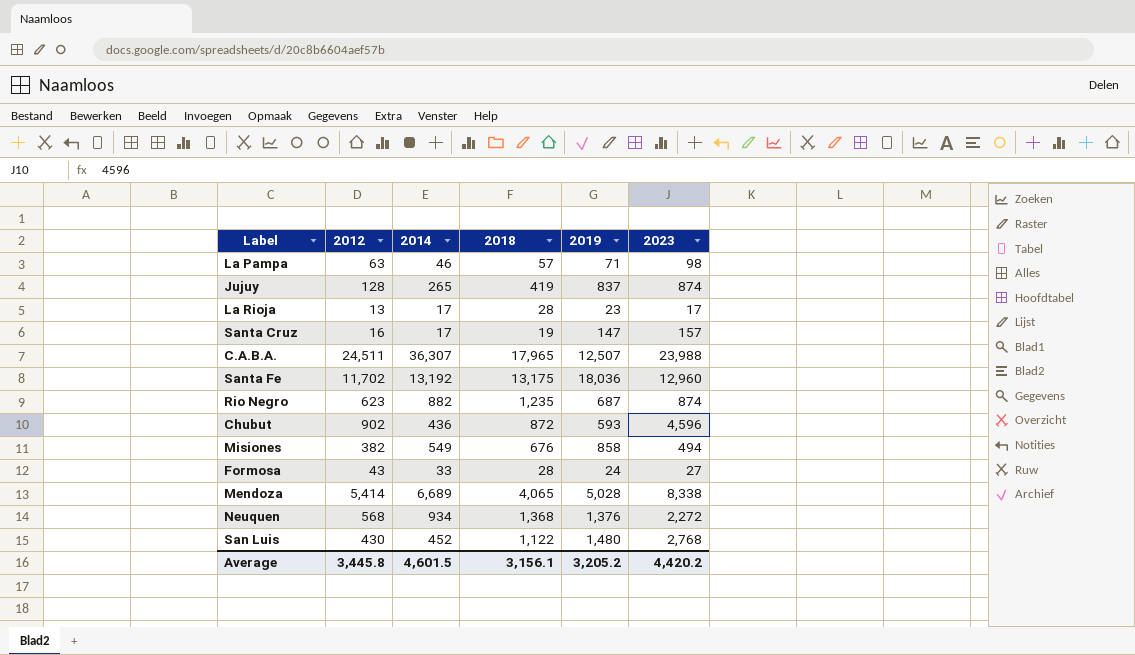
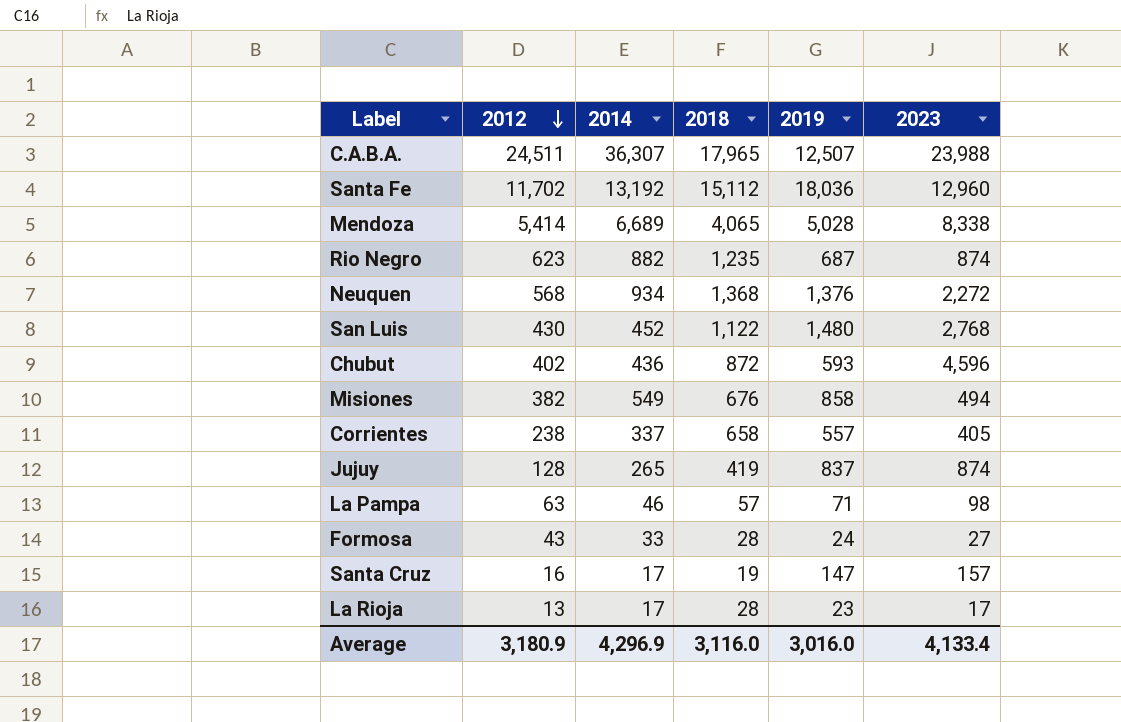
row order: none -> 2012 descending
Santa Fe | 2018: 13,175 -> 15,112
Chubut | 2012: 902 -> 402
row Corrientes: none -> 238 | 337 | 658 | 557 | 405
Average | 2012: 3,445.8 -> 3,180.9
Average | 2014: 4,601.5 -> 4,296.9
Average | 2018: 3,156.1 -> 3,116.0
Average | 2019: 3,205.2 -> 3,016.0
Average | 2023: 4,420.2 -> 4,133.4

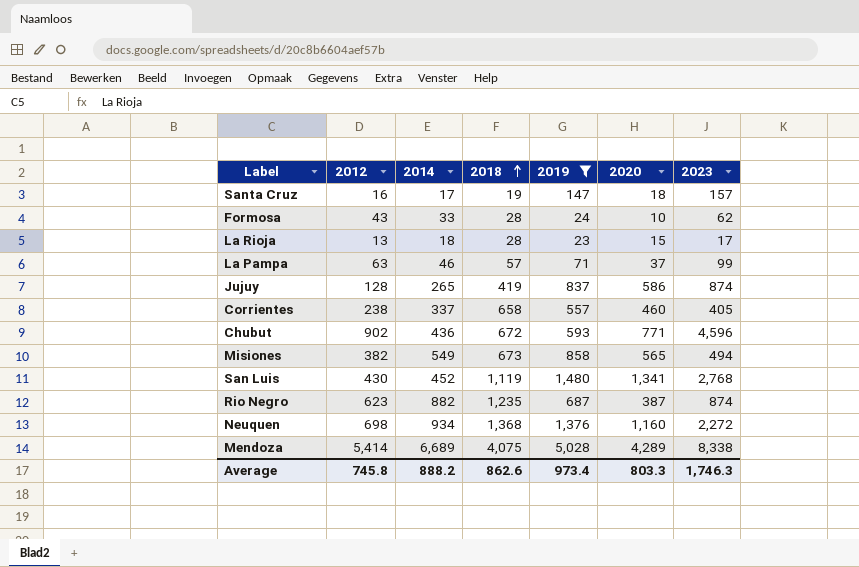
filter: none -> 2019 <= 5,028
row order: 2012 descending -> 2018 ascending
column 2020 | position: none -> 6
Formosa | 2023: 27 -> 62
La Rioja | 2014: 17 -> 18
La Pampa | 2023: 98 -> 99
Chubut | 2012: 402 -> 902
Chubut | 2018: 872 -> 672
Misiones | 2018: 676 -> 673
San Luis | 2018: 1,122 -> 1,119
Neuquen | 2012: 568 -> 698
Mendoza | 2018: 4,065 -> 4,075
Average | 2012: 3,180.9 -> 745.8
Average | 2014: 4,296.9 -> 888.2
Average | 2018: 3,116.0 -> 862.6
Average | 2019: 3,016.0 -> 973.4
Average | 2023: 4,133.4 -> 1,746.3

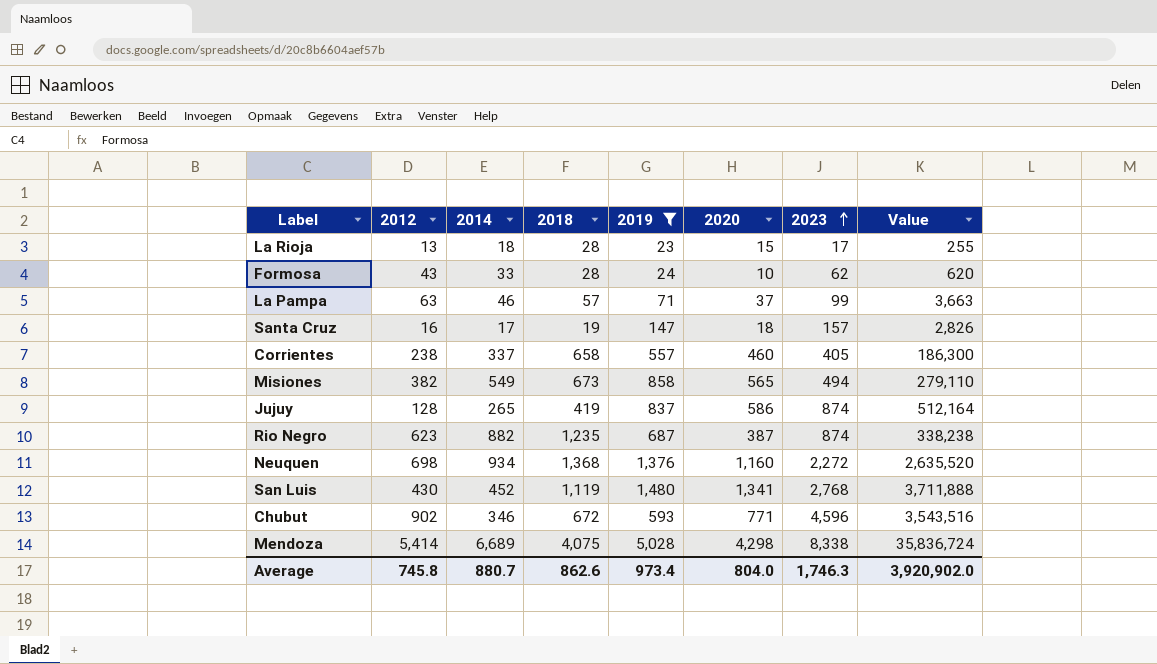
row order: 2018 ascending -> 2023 ascending
column Value | formula: none -> [2020] * [2023]
Chubut | 2014: 436 -> 346
Mendoza | 2020: 4,289 -> 4,298
Average | 2014: 888.2 -> 880.7
Average | 2020: 803.3 -> 804.0

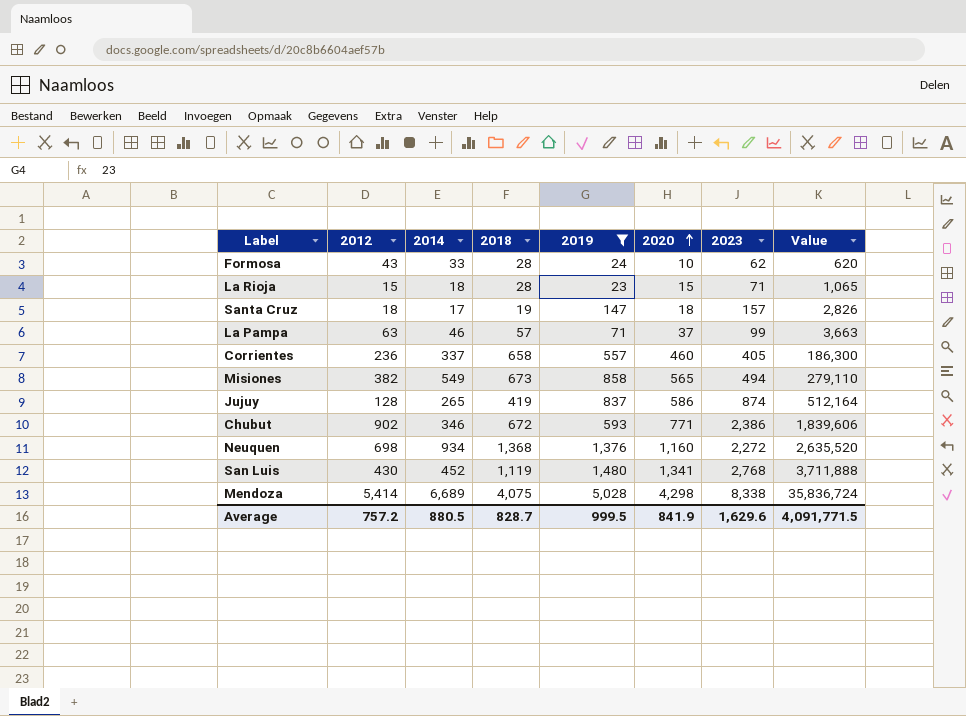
row order: 2023 ascending -> 2020 ascending
row Rio Negro: 623 | 882 | 1,235 | 687 | 387 | 874 | 338,238 -> none
La Rioja | 2012: 13 -> 15
La Rioja | 2023: 17 -> 71
La Rioja | Value: 255 -> 1,065
Santa Cruz | 2012: 16 -> 18
Corrientes | 2012: 238 -> 236
Chubut | 2023: 4,596 -> 2,386
Chubut | Value: 3,543,516 -> 1,839,606
Average | 2012: 745.8 -> 757.2
Average | 2014: 880.7 -> 880.5
Average | 2018: 862.6 -> 828.7
Average | 2019: 973.4 -> 999.5
Average | 2020: 804.0 -> 841.9
Average | 2023: 1,746.3 -> 1,629.6
Average | Value: 3,920,902.0 -> 4,091,771.5

